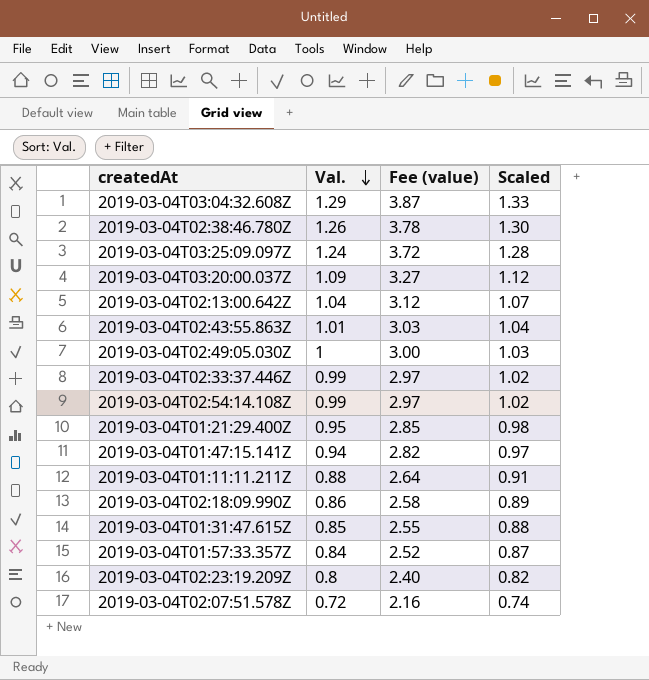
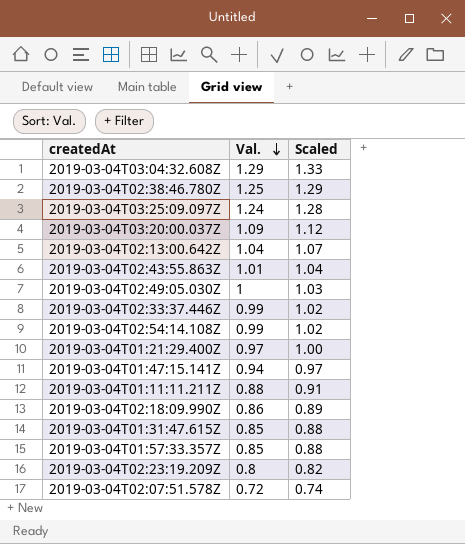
column Fee (value) | formula: [Val.] * 3 -> none
2019-03-04T02:38:46.780Z | Val.: 1.26 -> 1.25
2019-03-04T02:38:46.780Z | Scaled: 1.30 -> 1.29
2019-03-04T01:21:29.400Z | Val.: 0.95 -> 0.97
2019-03-04T01:21:29.400Z | Scaled: 0.98 -> 1.00
2019-03-04T01:57:33.357Z | Val.: 0.84 -> 0.85
2019-03-04T01:57:33.357Z | Scaled: 0.87 -> 0.88

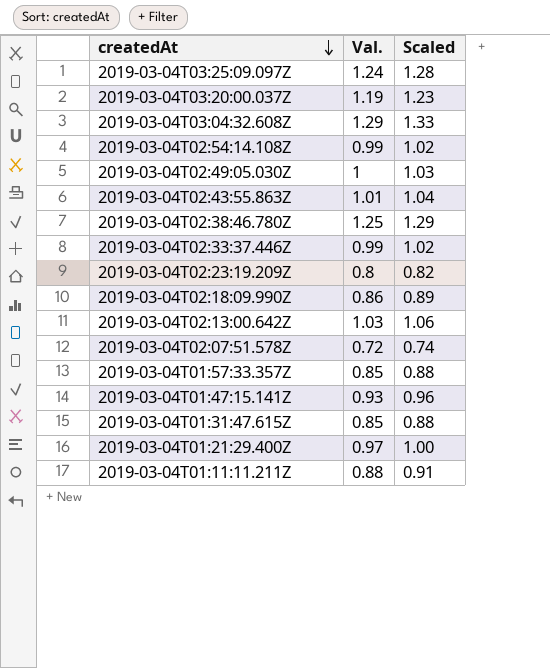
row order: Val. descending -> createdAt descending
2019-03-04T03:20:00.037Z | Val.: 1.09 -> 1.19
2019-03-04T03:20:00.037Z | Scaled: 1.12 -> 1.23
2019-03-04T02:13:00.642Z | Val.: 1.04 -> 1.03
2019-03-04T02:13:00.642Z | Scaled: 1.07 -> 1.06
2019-03-04T01:47:15.141Z | Val.: 0.94 -> 0.93
2019-03-04T01:47:15.141Z | Scaled: 0.97 -> 0.96

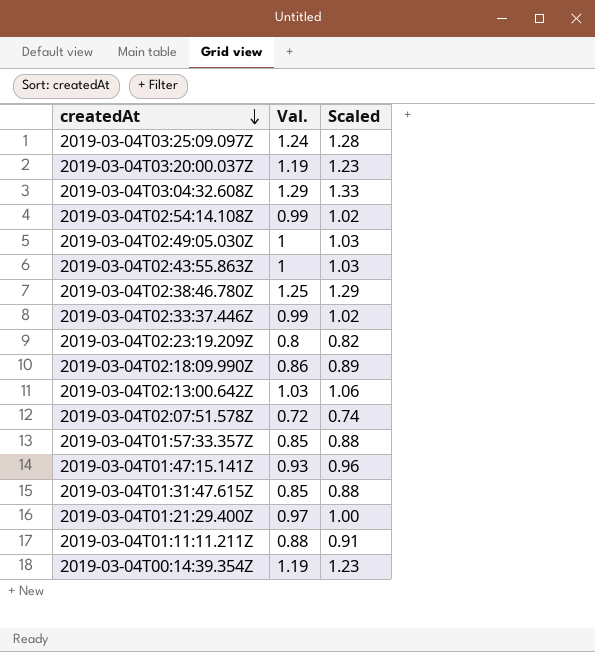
2019-03-04T02:43:55.863Z | Val.: 1.01 -> 1
2019-03-04T02:43:55.863Z | Scaled: 1.04 -> 1.03
row 2019-03-04T00:14:39.354Z: none -> 1.19 | 1.23

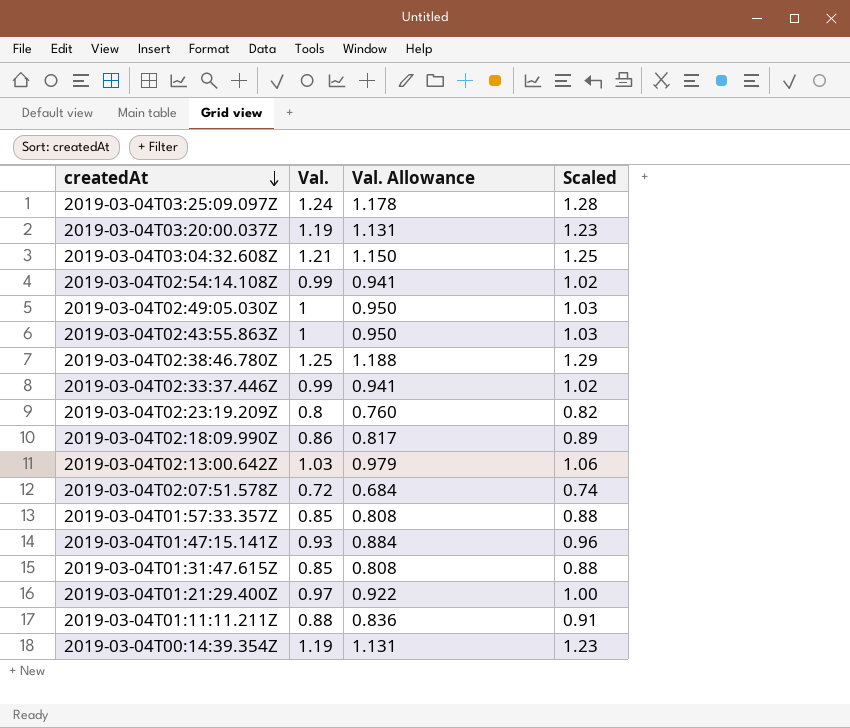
column Val. Allowance | formula: none -> [Val.] * 0.95
2019-03-04T03:04:32.608Z | Val.: 1.29 -> 1.21
2019-03-04T03:04:32.608Z | Scaled: 1.33 -> 1.25

